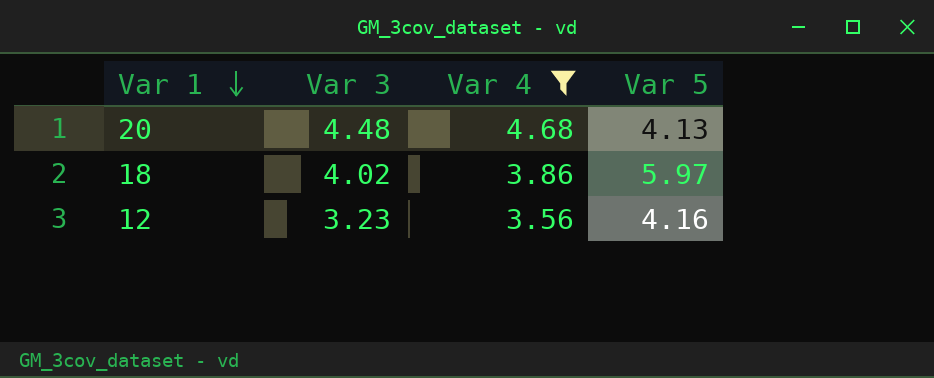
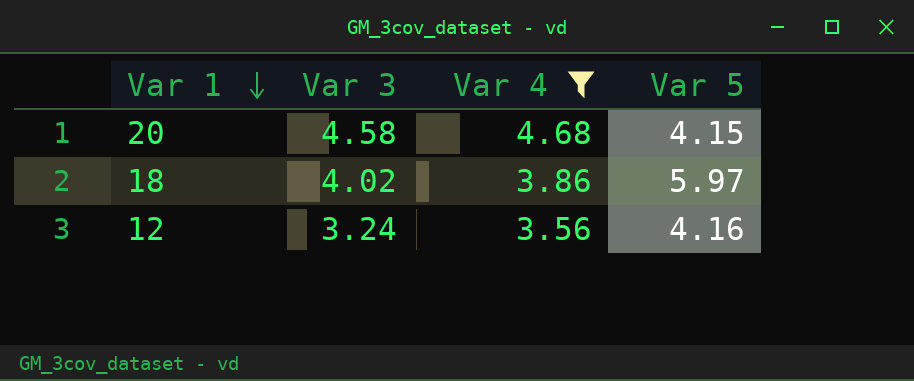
20 | Var 3: 4.48 -> 4.58
20 | Var 5: 4.13 -> 4.15
12 | Var 3: 3.23 -> 3.24

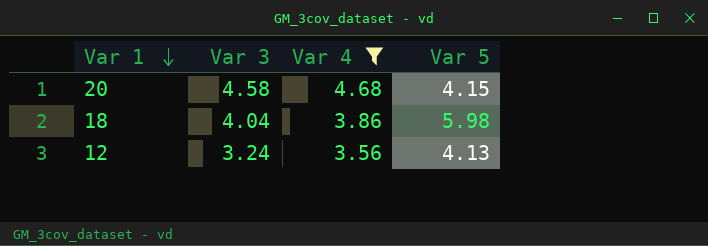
18 | Var 3: 4.02 -> 4.04
18 | Var 5: 5.97 -> 5.98
12 | Var 5: 4.16 -> 4.13

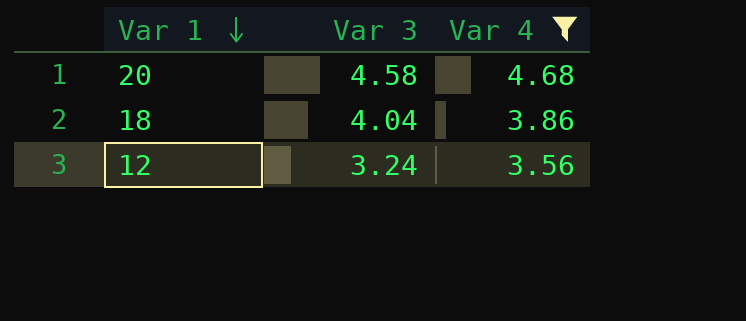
column Var 5 | position: 4 -> none

